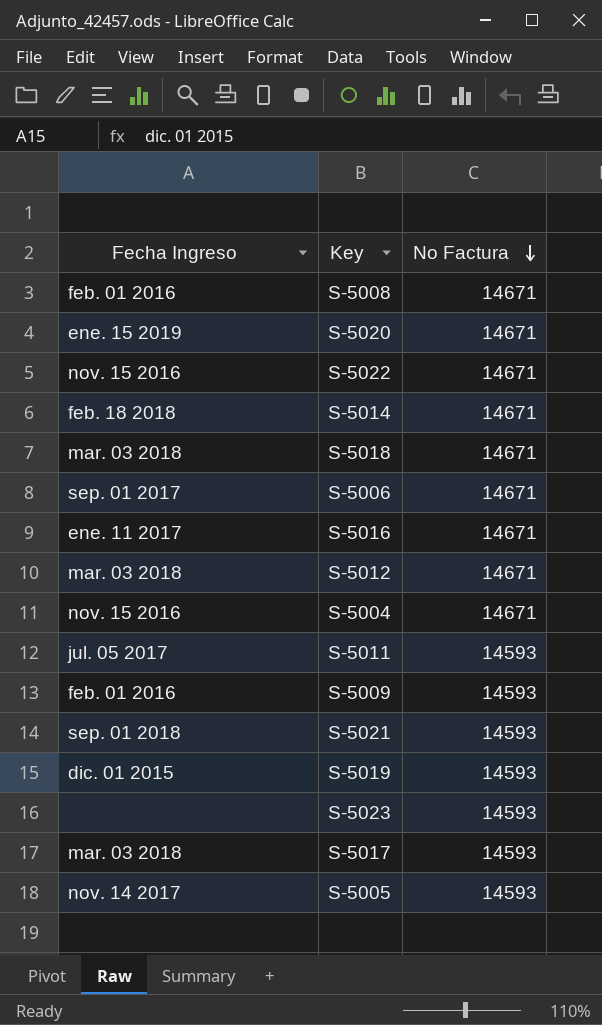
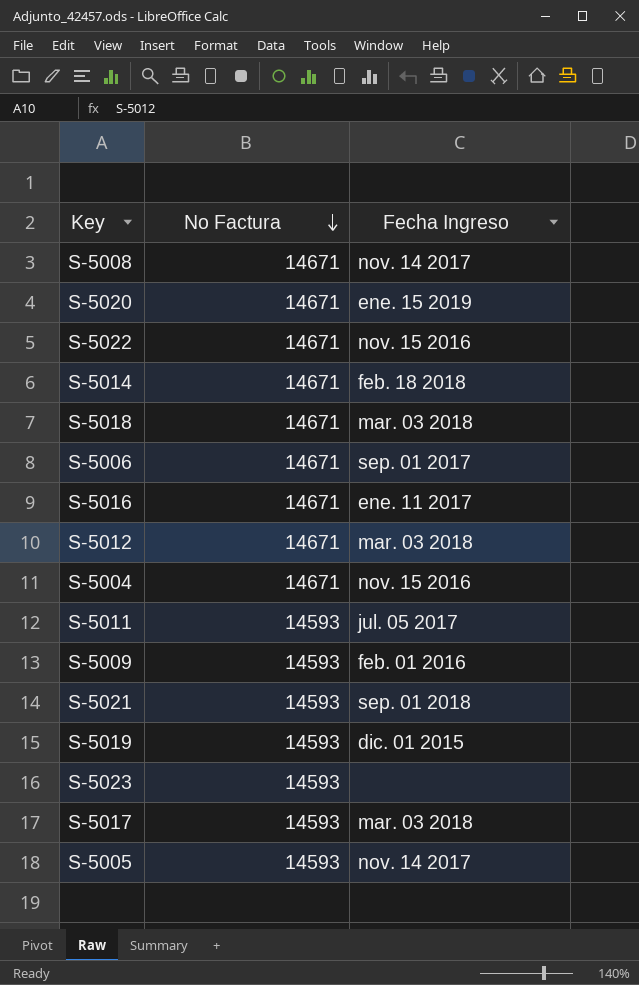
column Fecha Ingreso | position: 1 -> 3
S-5008 | Fecha Ingreso: feb. 01 2016 -> nov. 14 2017

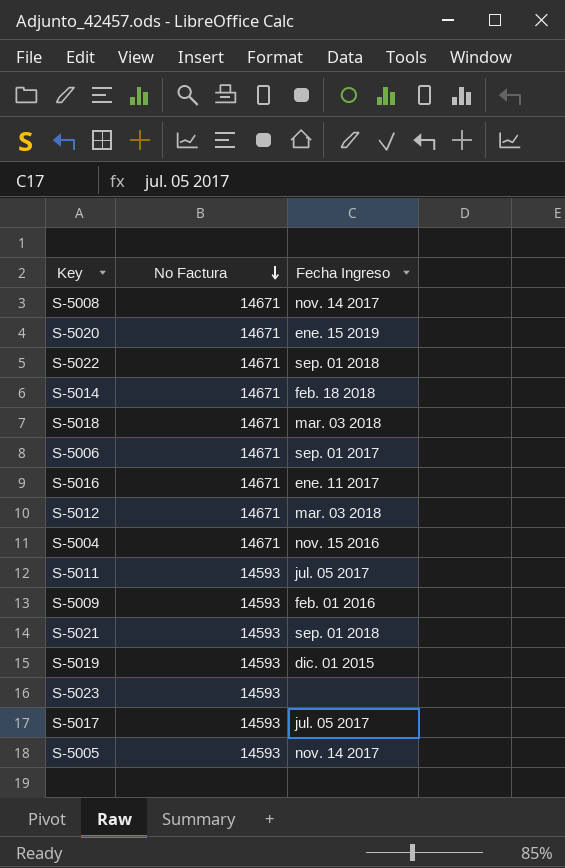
S-5022 | Fecha Ingreso: nov. 15 2016 -> sep. 01 2018
S-5017 | Fecha Ingreso: mar. 03 2018 -> jul. 05 2017

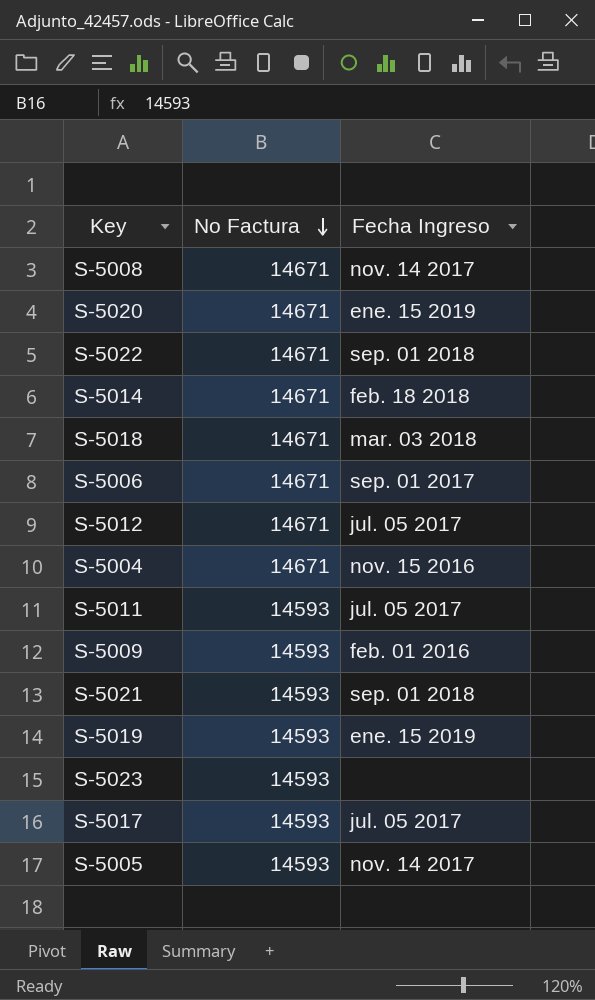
row S-5016: 14671 | ene. 11 2017 -> none
S-5012 | Fecha Ingreso: mar. 03 2018 -> jul. 05 2017
S-5019 | Fecha Ingreso: dic. 01 2015 -> ene. 15 2019

